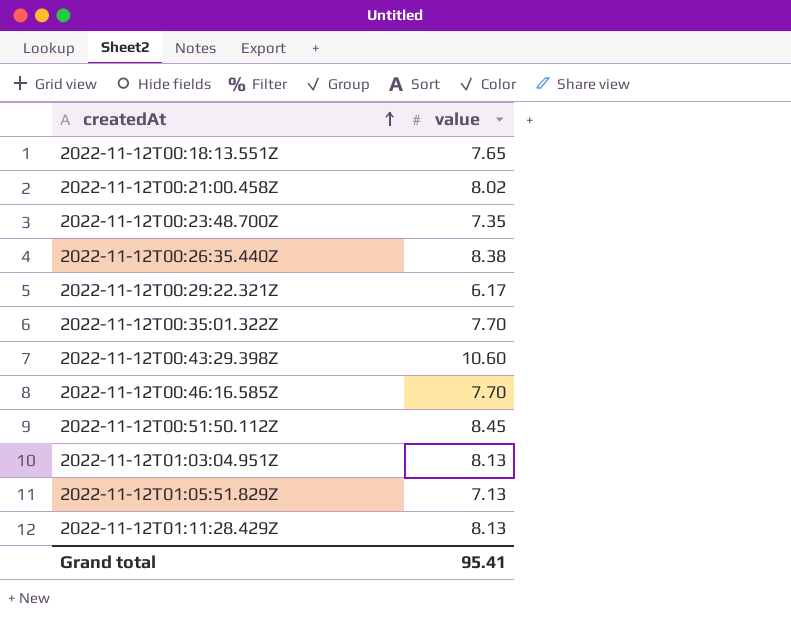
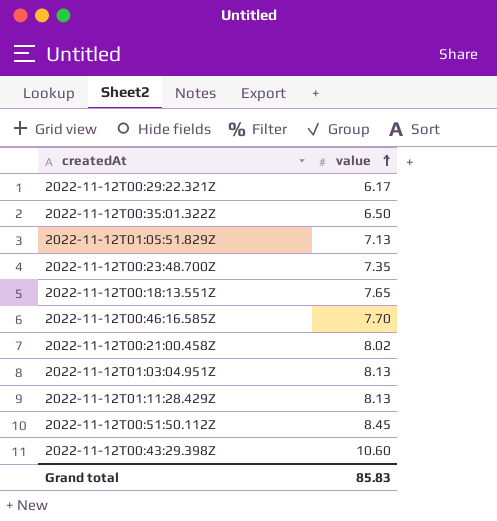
row order: createdAt ascending -> value ascending
row 2022-11-12T00:26:35.440Z: 8.38 -> none
2022-11-12T00:35:01.322Z | value: 7.70 -> 6.50
Grand total | value: 95.41 -> 85.83

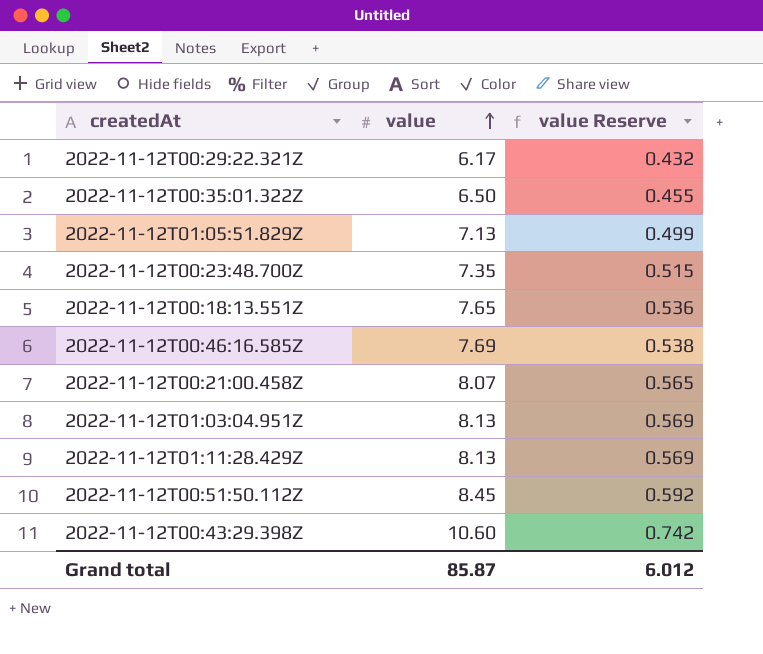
column value Reserve | formula: none -> [value] * 0.07
2022-11-12T00:46:16.585Z | value: 7.70 -> 7.69
2022-11-12T00:21:00.458Z | value: 8.02 -> 8.07
Grand total | value: 85.83 -> 85.87

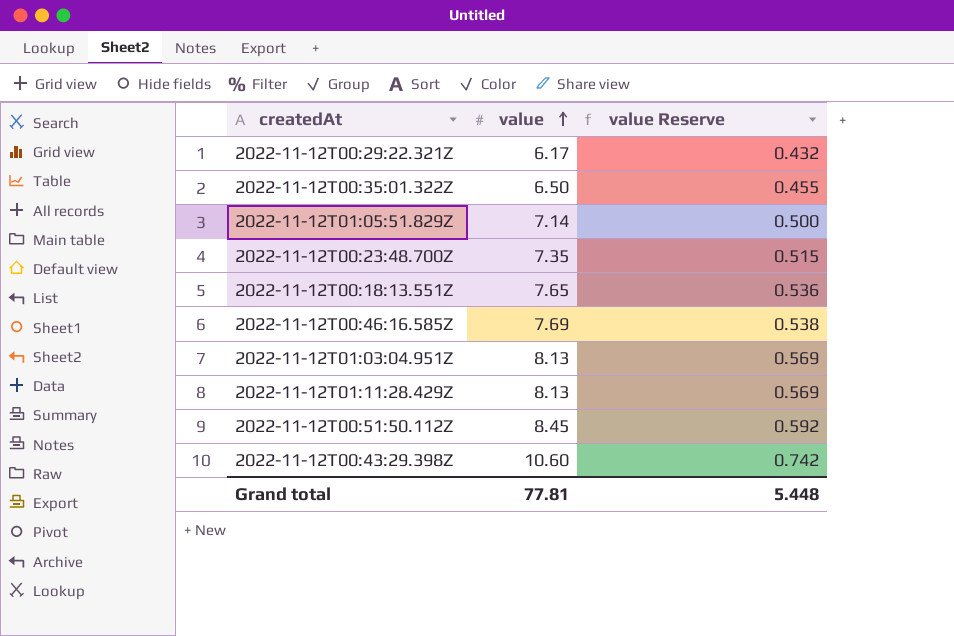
row 2022-11-12T00:21:00.458Z: 8.07 | 0.565 -> none
2022-11-12T01:05:51.829Z | value: 7.13 -> 7.14
2022-11-12T01:05:51.829Z | value Reserve: 0.499 -> 0.500
Grand total | value: 85.87 -> 77.81
Grand total | value Reserve: 6.012 -> 5.448

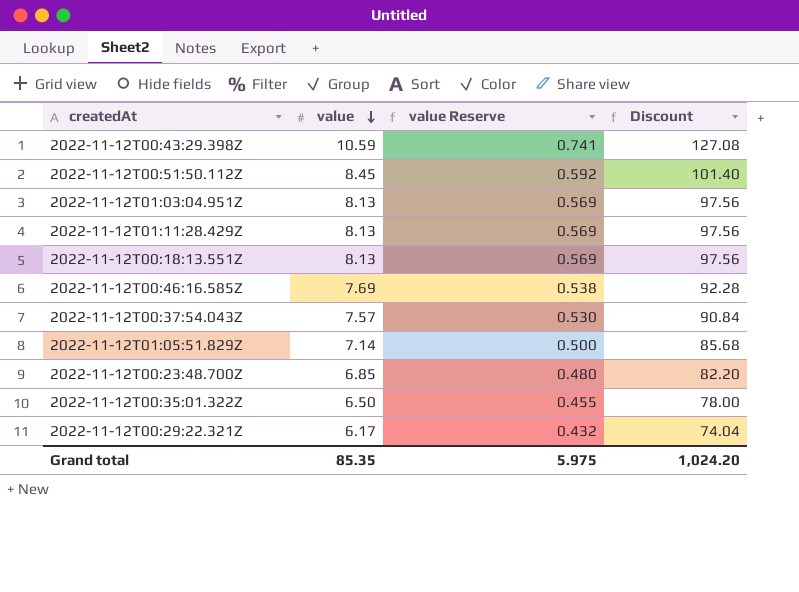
row order: value ascending -> value descending
column Discount | formula: none -> [value] * 12
2022-11-12T00:43:29.398Z | value: 10.60 -> 10.59
2022-11-12T00:43:29.398Z | value Reserve: 0.742 -> 0.741
2022-11-12T00:18:13.551Z | value: 7.65 -> 8.13
2022-11-12T00:18:13.551Z | value Reserve: 0.536 -> 0.569
row 2022-11-12T00:37:54.043Z: none -> 7.57 | 0.530 | 90.84
2022-11-12T00:23:48.700Z | value: 7.35 -> 6.85
2022-11-12T00:23:48.700Z | value Reserve: 0.515 -> 0.480
Grand total | value: 77.81 -> 85.35
Grand total | value Reserve: 5.448 -> 5.975

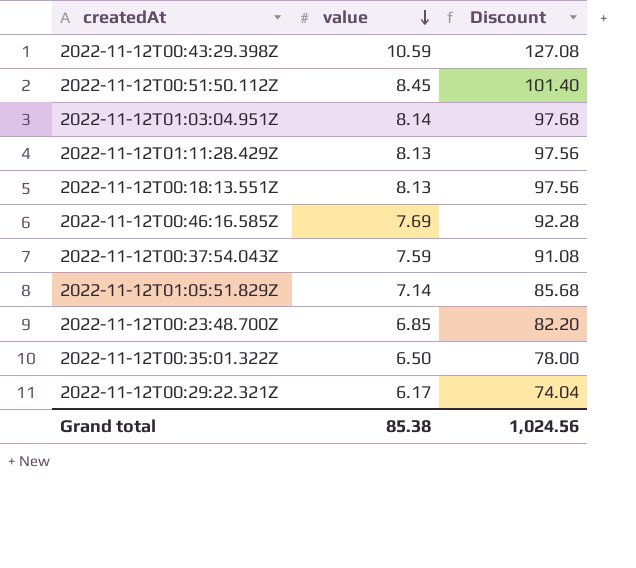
column value Reserve | formula: [value] * 0.07 -> none
2022-11-12T01:03:04.951Z | value: 8.13 -> 8.14
2022-11-12T01:03:04.951Z | Discount: 97.56 -> 97.68
2022-11-12T00:37:54.043Z | value: 7.57 -> 7.59
2022-11-12T00:37:54.043Z | Discount: 90.84 -> 91.08
Grand total | value: 85.35 -> 85.38
Grand total | Discount: 1,024.20 -> 1,024.56

